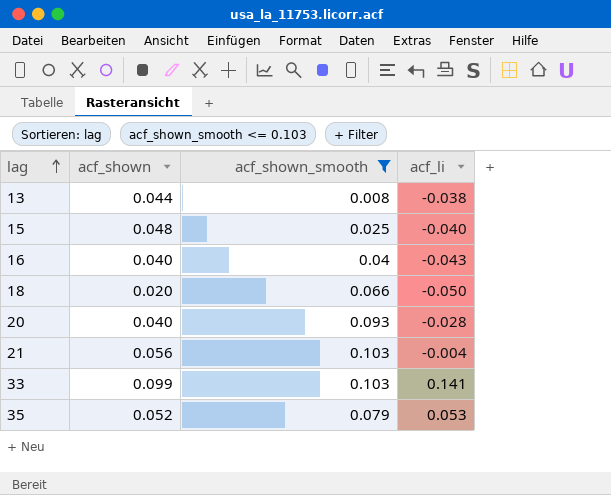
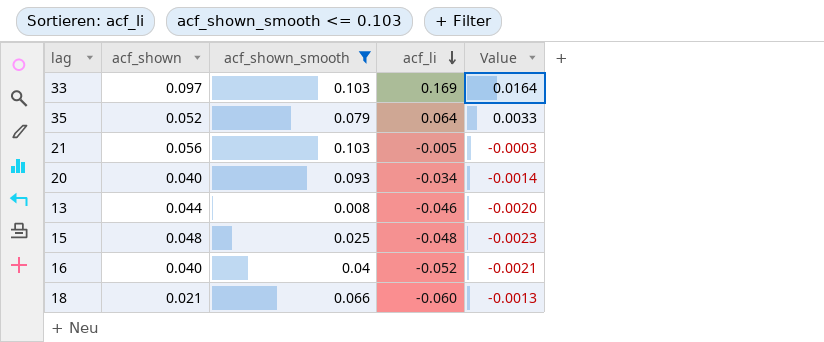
row order: lag ascending -> acf_li descending
column Value | formula: none -> [acf_shown] * [acf_li]
33 | acf_shown: 0.099 -> 0.097
33 | acf_li: 0.141 -> 0.169
35 | acf_li: 0.053 -> 0.064
21 | acf_li: -0.004 -> -0.005
20 | acf_li: -0.028 -> -0.034
13 | acf_li: -0.038 -> -0.046
15 | acf_li: -0.040 -> -0.048
16 | acf_li: -0.043 -> -0.052
18 | acf_shown: 0.020 -> 0.021
18 | acf_li: -0.050 -> -0.060

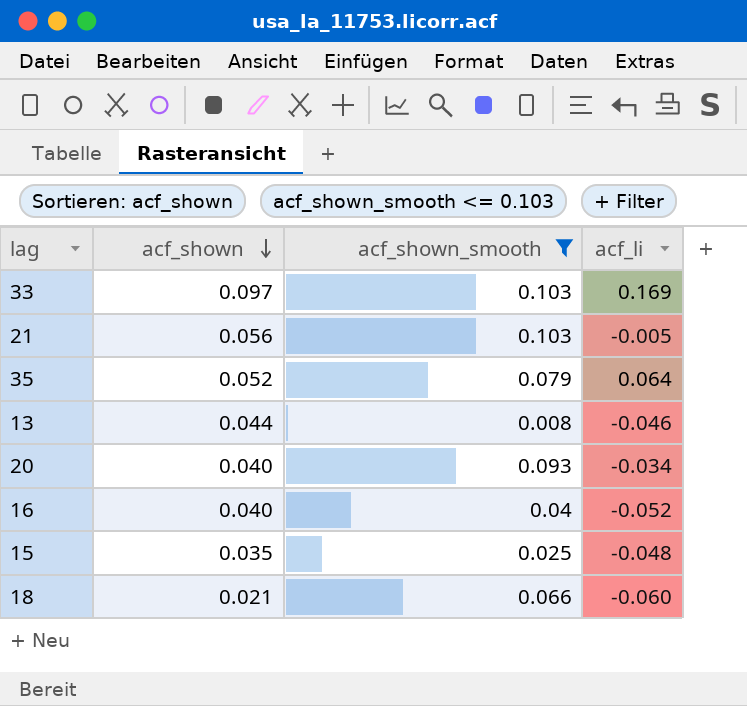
row order: acf_li descending -> acf_shown descending
column Value | formula: [acf_shown] * [acf_li] -> none
15 | acf_shown: 0.048 -> 0.035

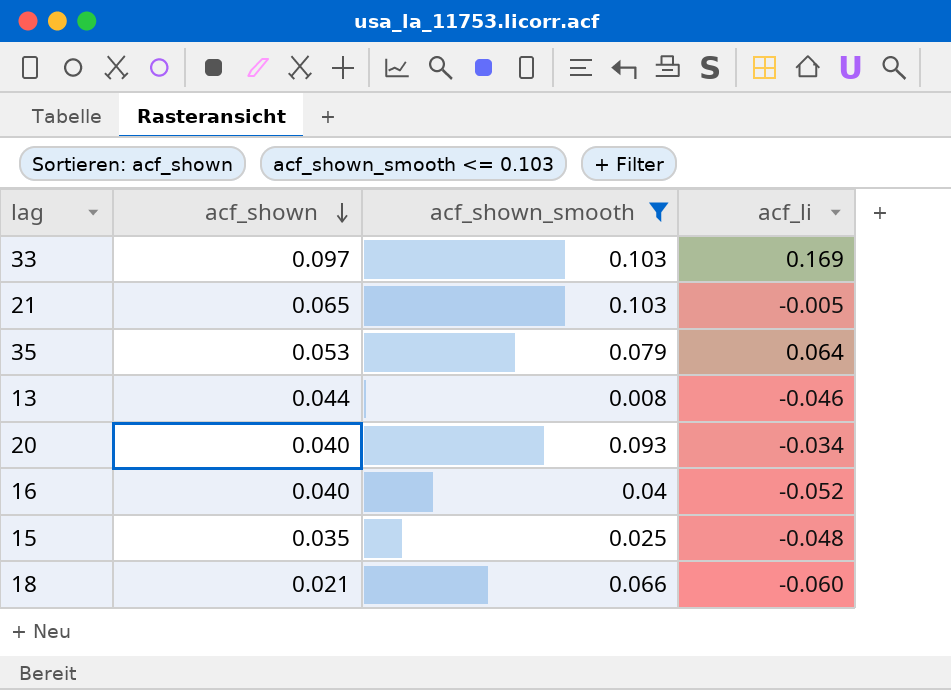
21 | acf_shown: 0.056 -> 0.065
35 | acf_shown: 0.052 -> 0.053

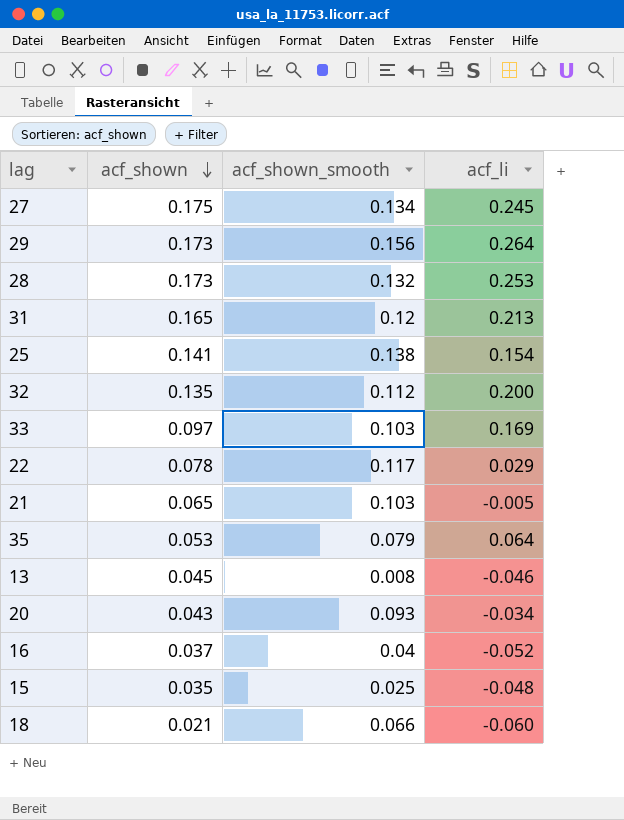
filter: acf_shown_smooth <= 0.103 -> none
13 | acf_shown: 0.044 -> 0.045
20 | acf_shown: 0.040 -> 0.043
16 | acf_shown: 0.040 -> 0.037

